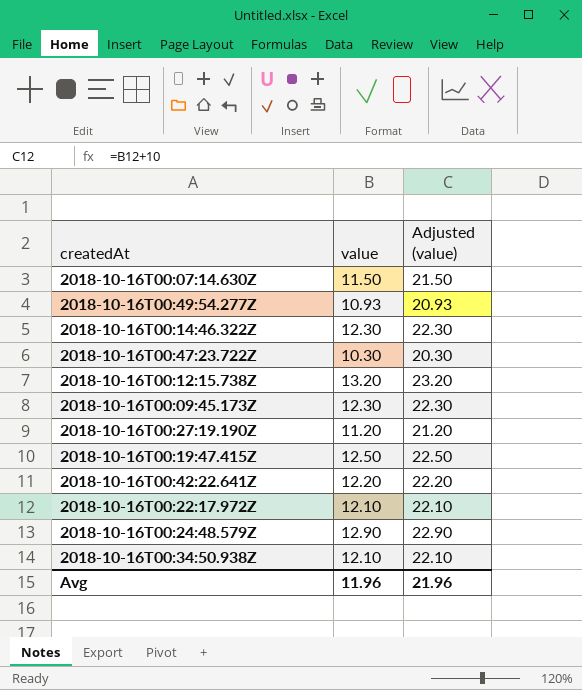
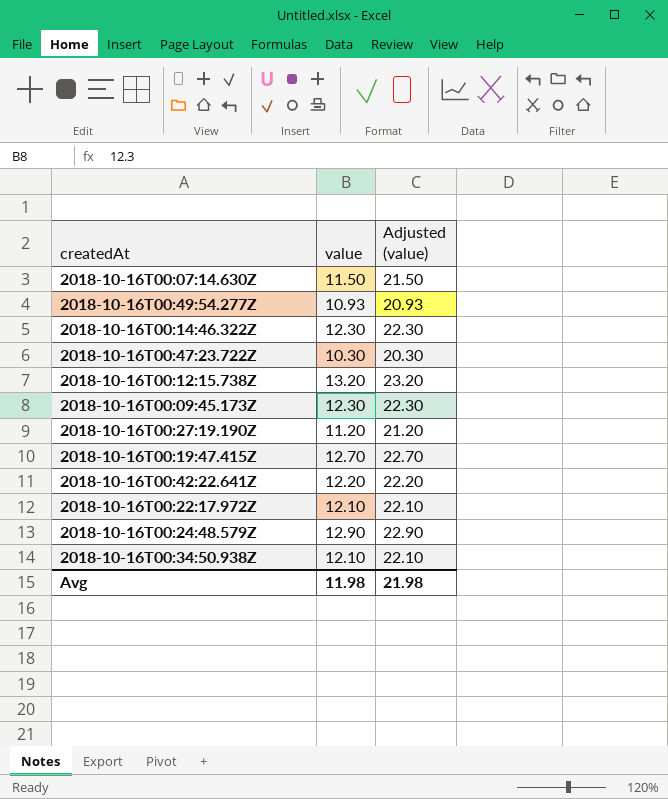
2018-10-16T00:19:47.415Z | value: 12.50 -> 12.70
2018-10-16T00:19:47.415Z | Adjusted (value): 22.50 -> 22.70
Avg | value: 11.96 -> 11.98
Avg | Adjusted (value): 21.96 -> 21.98

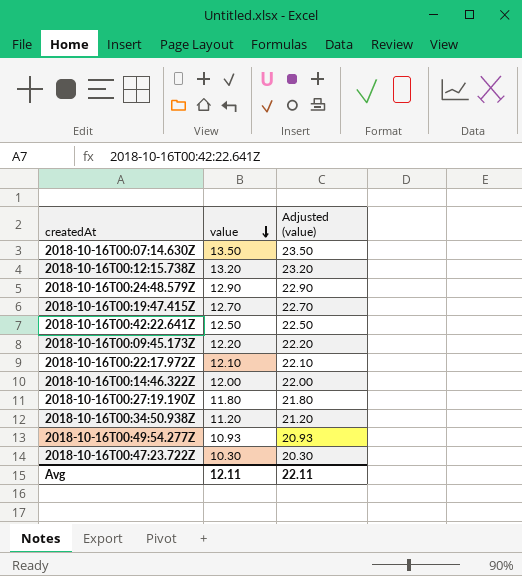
row order: none -> value descending
2018-10-16T00:07:14.630Z | value: 11.50 -> 13.50
2018-10-16T00:07:14.630Z | Adjusted (value): 21.50 -> 23.50
2018-10-16T00:42:22.641Z | value: 12.20 -> 12.50
2018-10-16T00:42:22.641Z | Adjusted (value): 22.20 -> 22.50
2018-10-16T00:09:45.173Z | value: 12.30 -> 12.20
2018-10-16T00:09:45.173Z | Adjusted (value): 22.30 -> 22.20
2018-10-16T00:14:46.322Z | value: 12.30 -> 12.00
2018-10-16T00:14:46.322Z | Adjusted (value): 22.30 -> 22.00
2018-10-16T00:27:19.190Z | value: 11.20 -> 11.80
2018-10-16T00:27:19.190Z | Adjusted (value): 21.20 -> 21.80
2018-10-16T00:34:50.938Z | value: 12.10 -> 11.20
2018-10-16T00:34:50.938Z | Adjusted (value): 22.10 -> 21.20
Avg | value: 11.98 -> 12.11
Avg | Adjusted (value): 21.98 -> 22.11

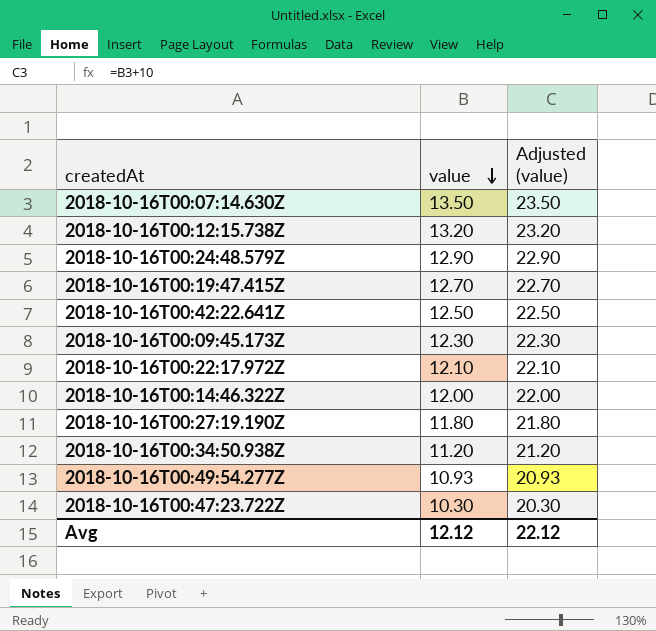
2018-10-16T00:09:45.173Z | value: 12.20 -> 12.30
2018-10-16T00:09:45.173Z | Adjusted (value): 22.20 -> 22.30
Avg | value: 12.11 -> 12.12
Avg | Adjusted (value): 22.11 -> 22.12

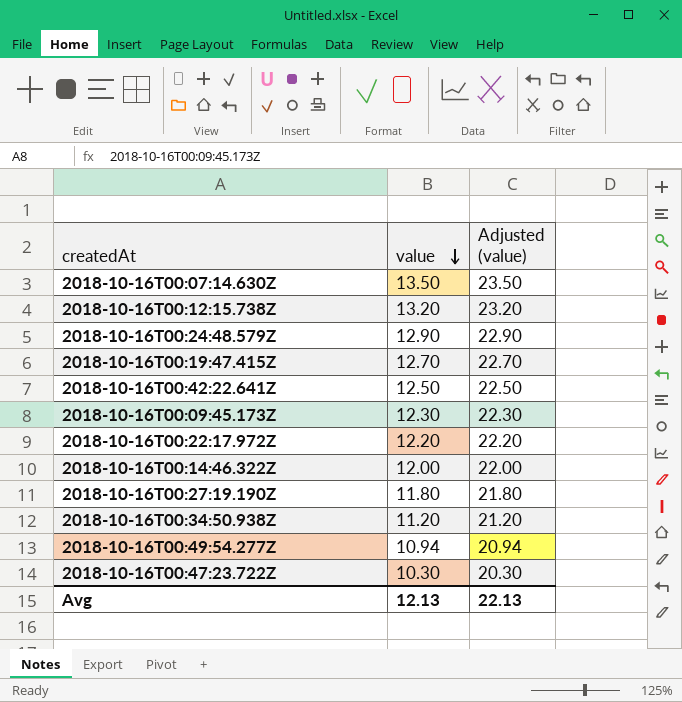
2018-10-16T00:22:17.972Z | value: 12.10 -> 12.20
2018-10-16T00:22:17.972Z | Adjusted (value): 22.10 -> 22.20
2018-10-16T00:49:54.277Z | value: 10.93 -> 10.94
2018-10-16T00:49:54.277Z | Adjusted (value): 20.93 -> 20.94
Avg | value: 12.12 -> 12.13
Avg | Adjusted (value): 22.12 -> 22.13

